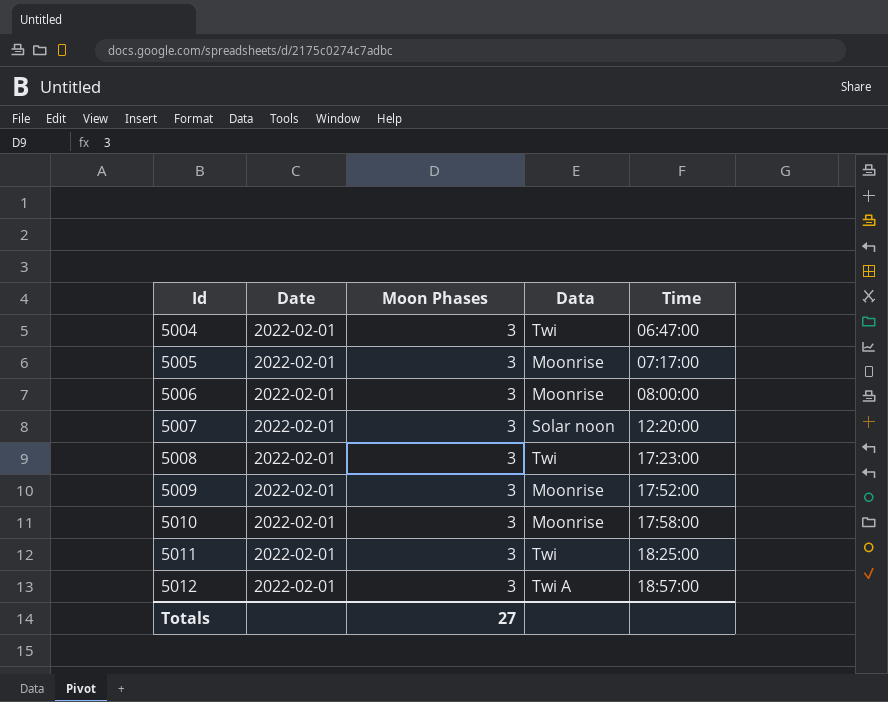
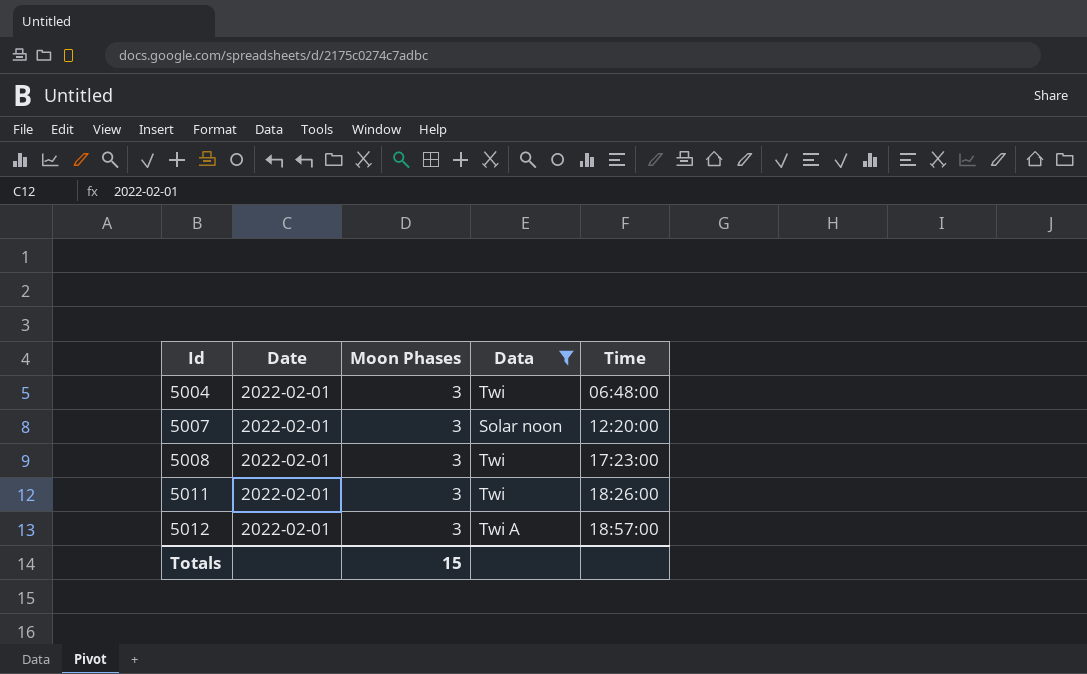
filter: none -> Data != Moonrise
5004 | Time: 06:47:00 -> 06:48:00
5011 | Time: 18:25:00 -> 18:26:00
Totals | Moon Phases: 27 -> 15

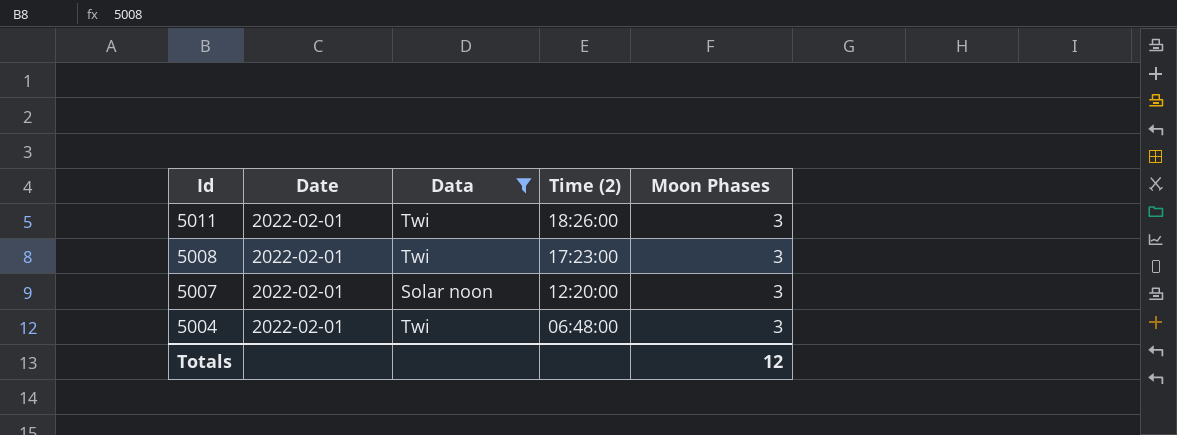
row order: Id ascending -> Id descending
column name: Time -> Time (2)
column Moon Phases | position: 3 -> 5
row 5012: 2022-02-01 | 3 | Twi A | 18:57:00 -> none
Totals | Moon Phases: 15 -> 12

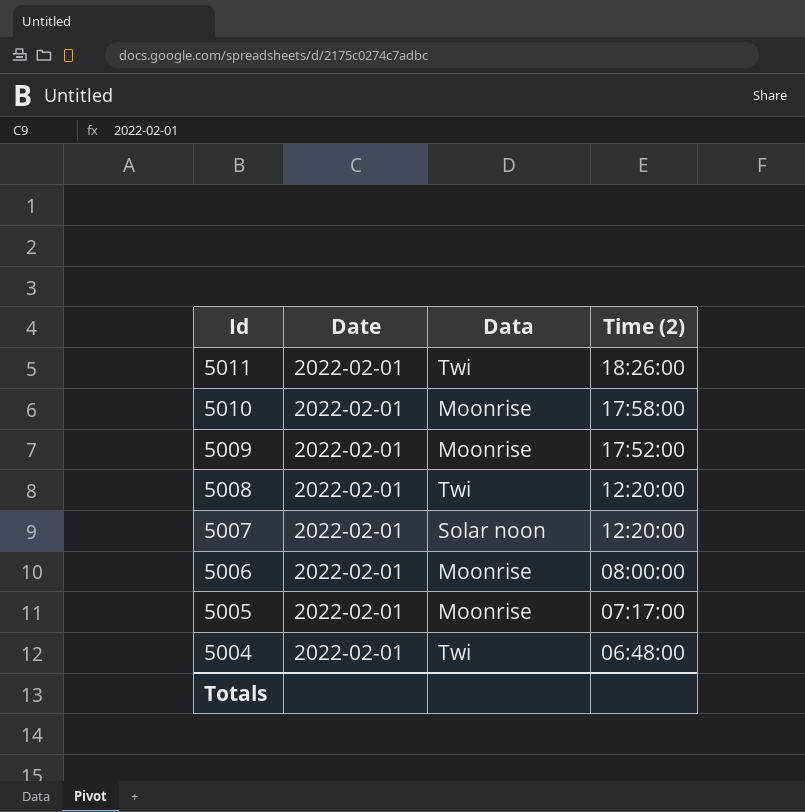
filter: Data != Moonrise -> none
column Moon Phases | position: 5 -> none
5008 | Time (2): 17:23:00 -> 12:20:00

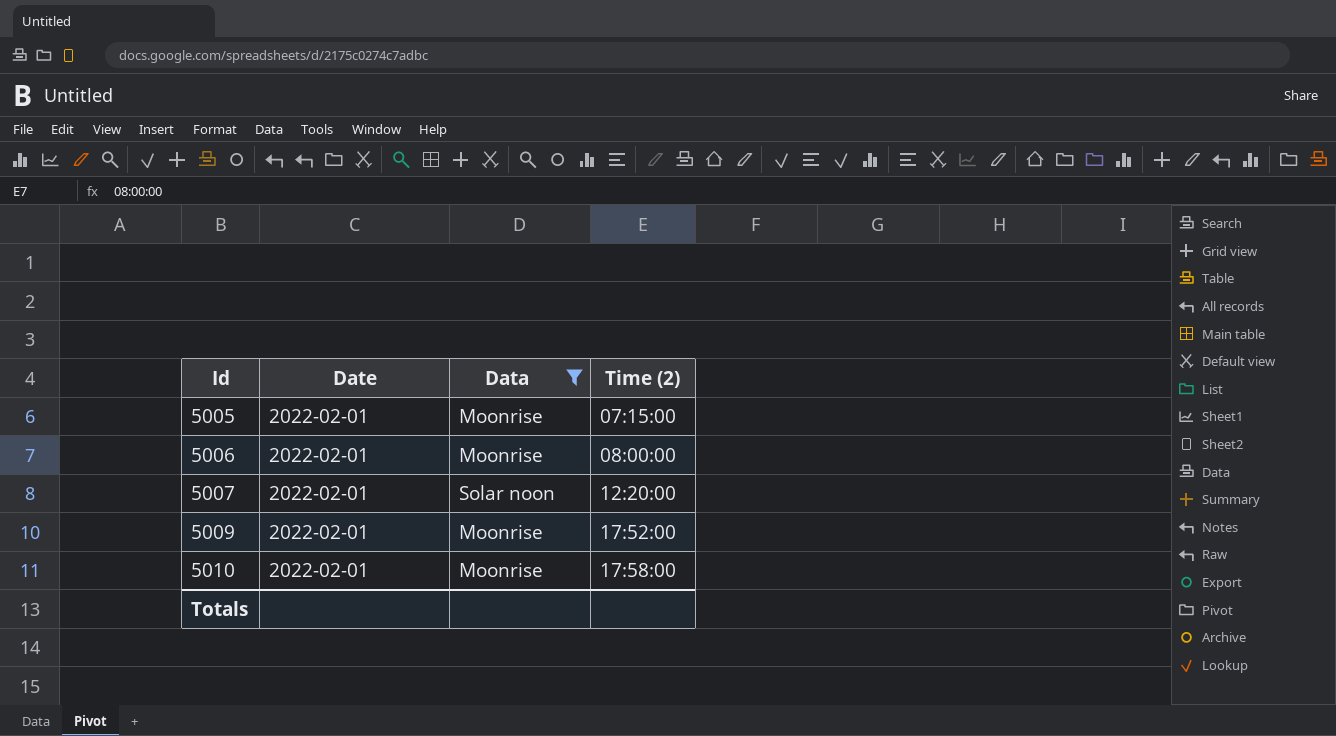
filter: none -> Data != Twi
row order: Id descending -> Id ascending
5005 | Time (2): 07:17:00 -> 07:15:00

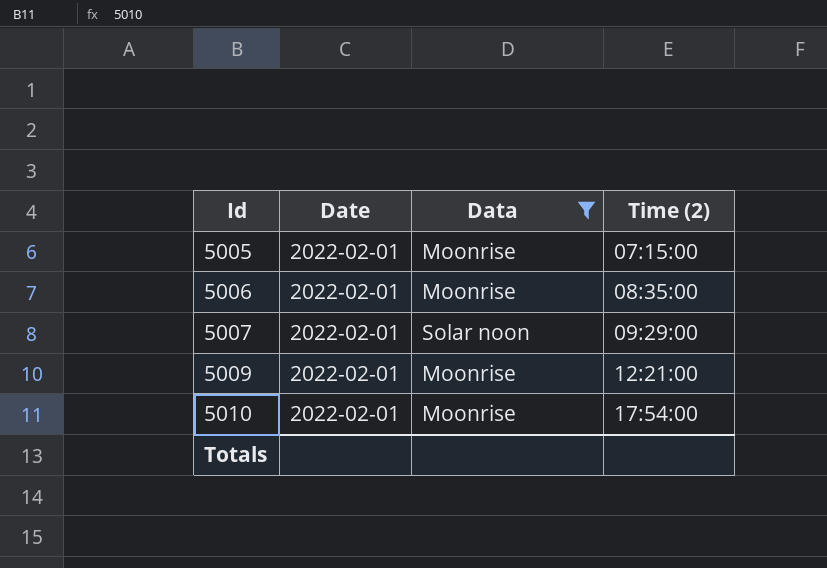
5006 | Time (2): 08:00:00 -> 08:35:00
5007 | Time (2): 12:20:00 -> 09:29:00
5009 | Time (2): 17:52:00 -> 12:21:00
5010 | Time (2): 17:58:00 -> 17:54:00

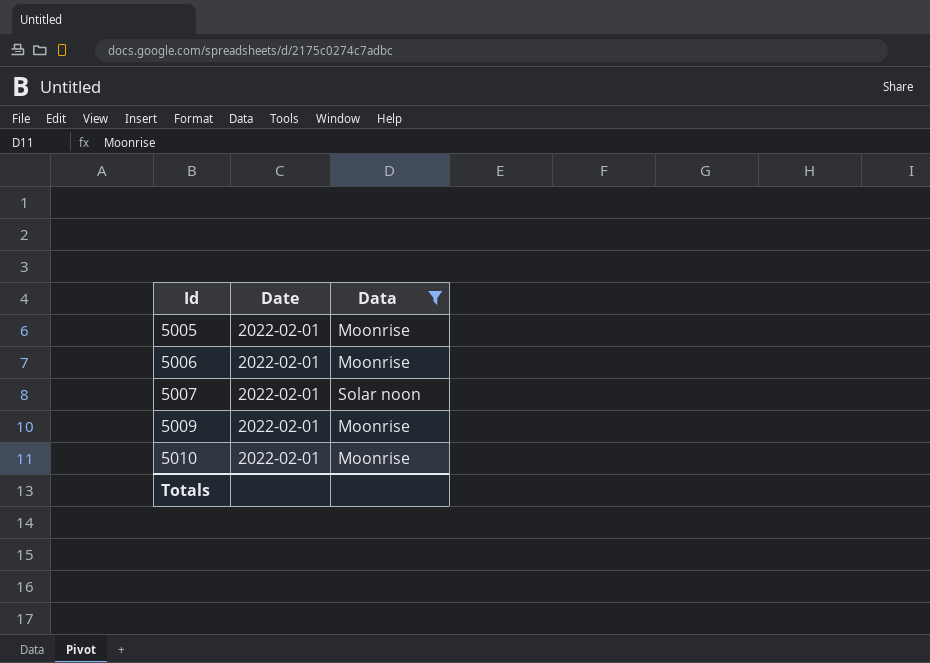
column Time (2) | position: 4 -> none

